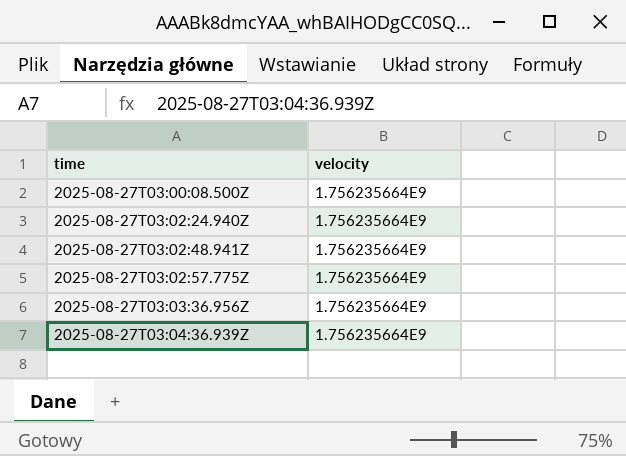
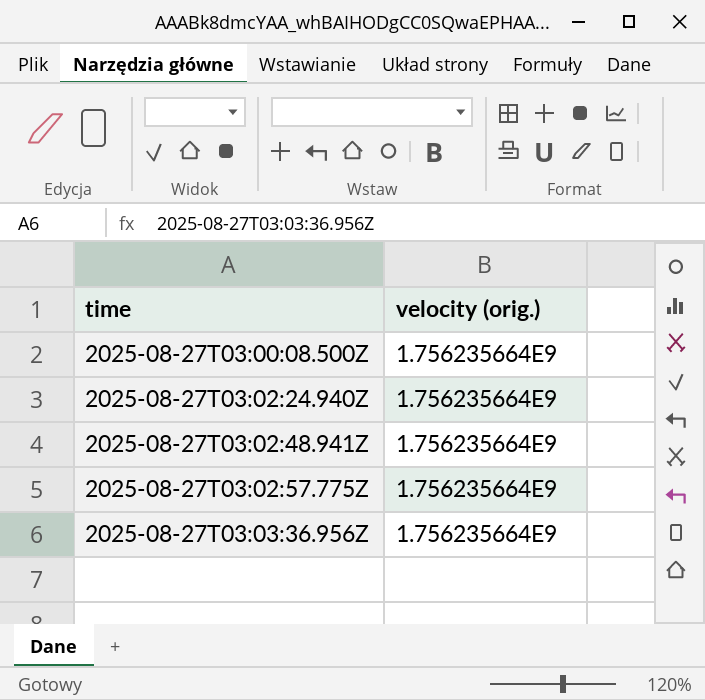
column name: velocity -> velocity (orig.)
row 2025-08-27T03:04:36.939Z: 1.756235664E9 -> none

